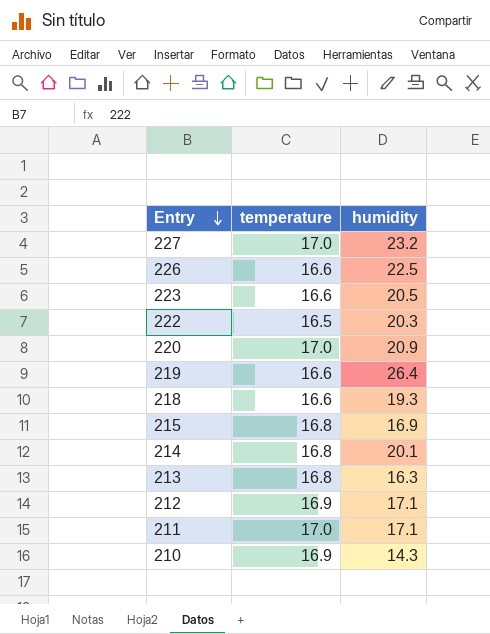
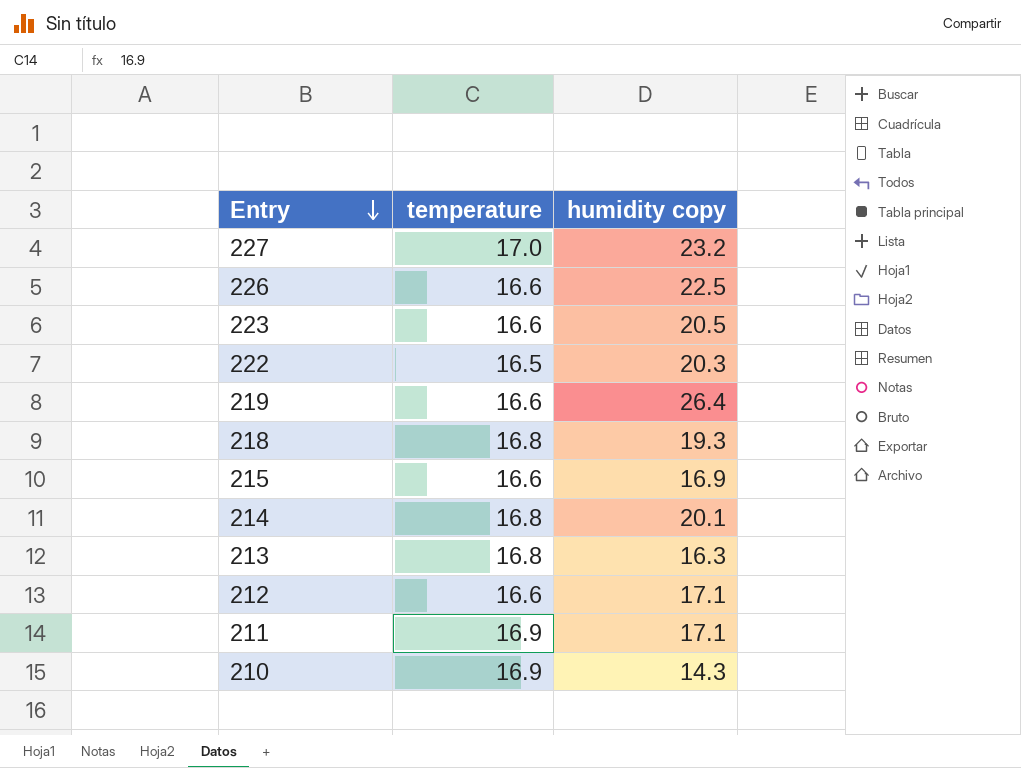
column name: humidity -> humidity copy
row 220: 17.0 | 20.9 -> none
218 | temperature: 16.6 -> 16.8
215 | temperature: 16.8 -> 16.6
212 | temperature: 16.9 -> 16.6
211 | temperature: 17.0 -> 16.9

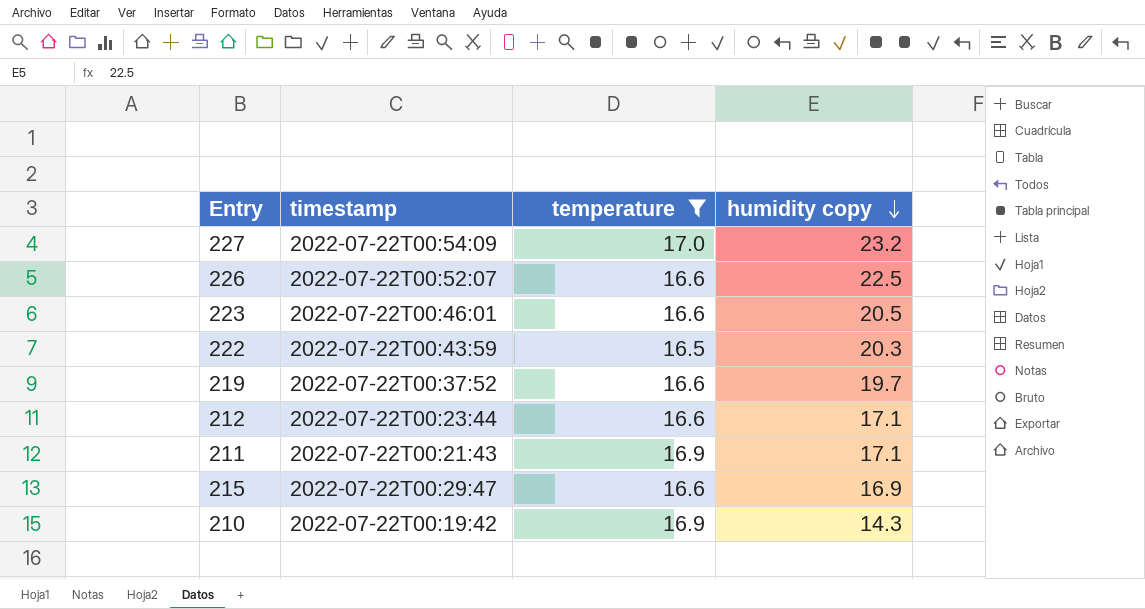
filter: none -> temperature != 16.8
row order: Entry descending -> humidity copy descending
column timestamp | position: none -> 2
219 | humidity copy: 26.4 -> 19.7

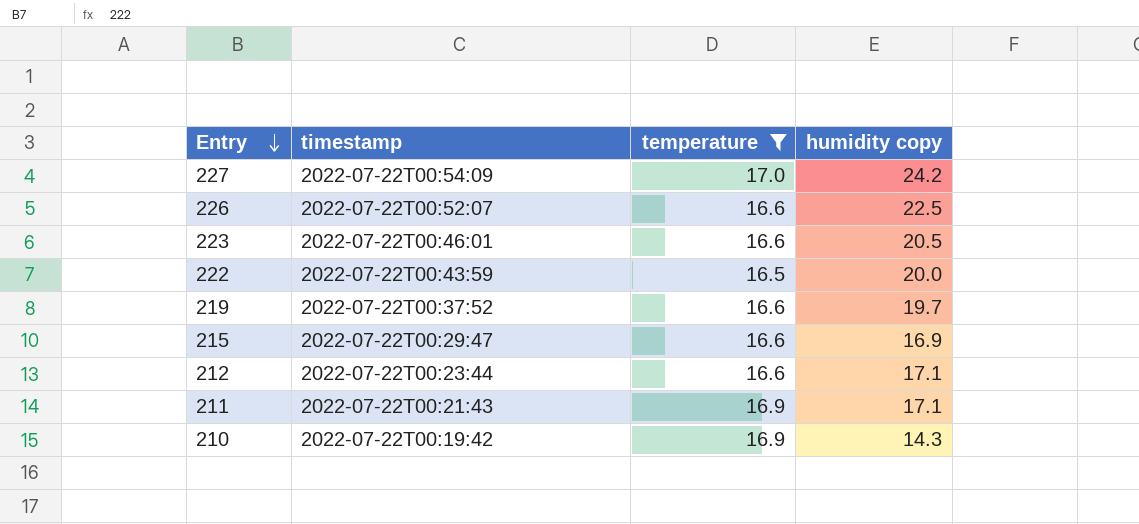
row order: humidity copy descending -> Entry descending
227 | humidity copy: 23.2 -> 24.2
222 | humidity copy: 20.3 -> 20.0

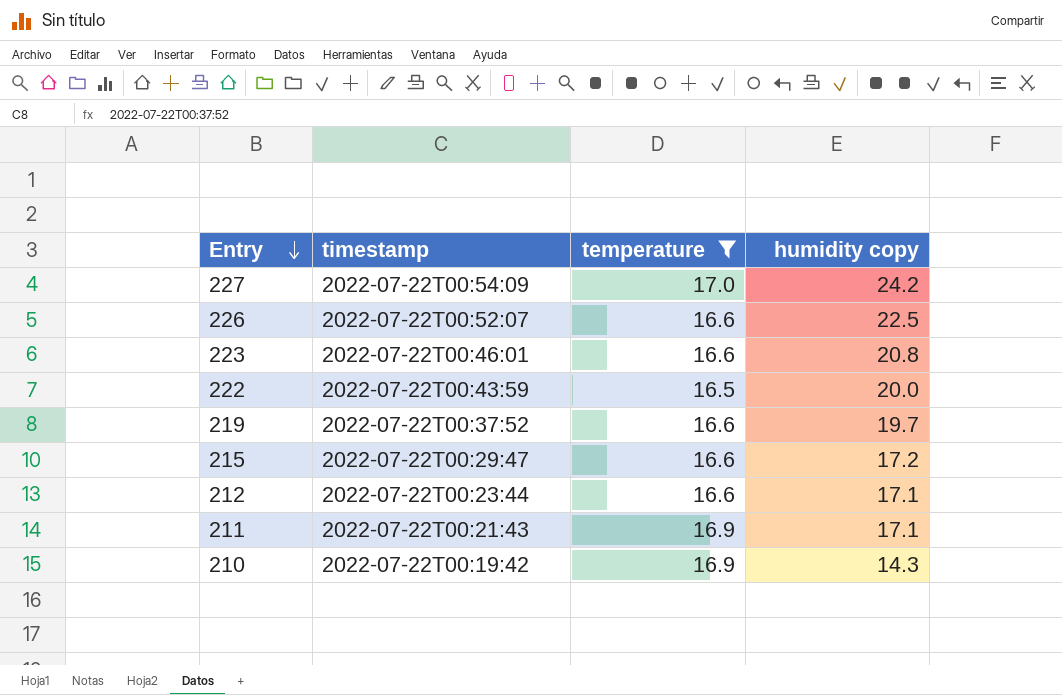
223 | humidity copy: 20.5 -> 20.8
215 | humidity copy: 16.9 -> 17.2

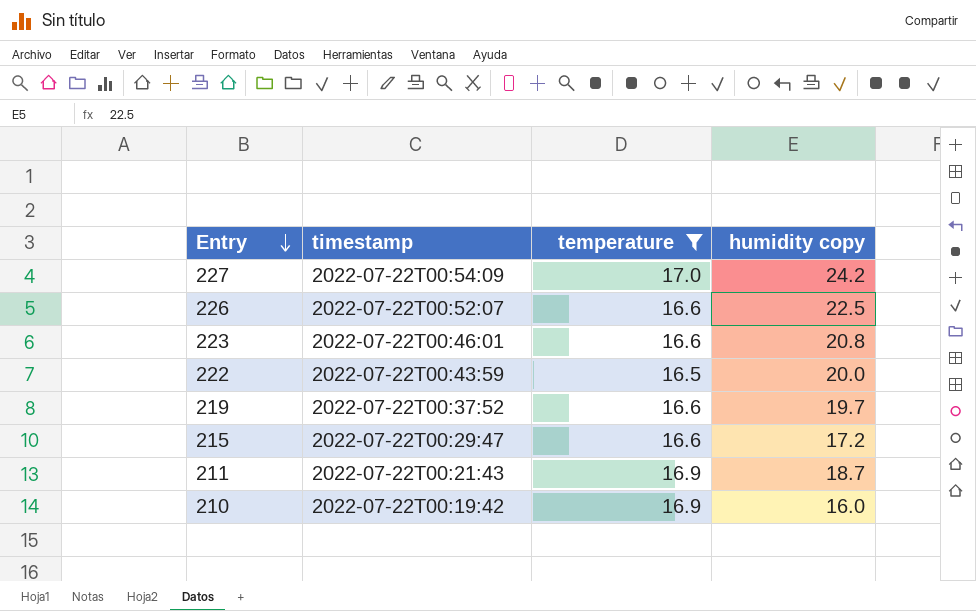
row 212: 2022-07-22T00:23:44 | 16.6 | 17.1 -> none
211 | humidity copy: 17.1 -> 18.7
210 | humidity copy: 14.3 -> 16.0

